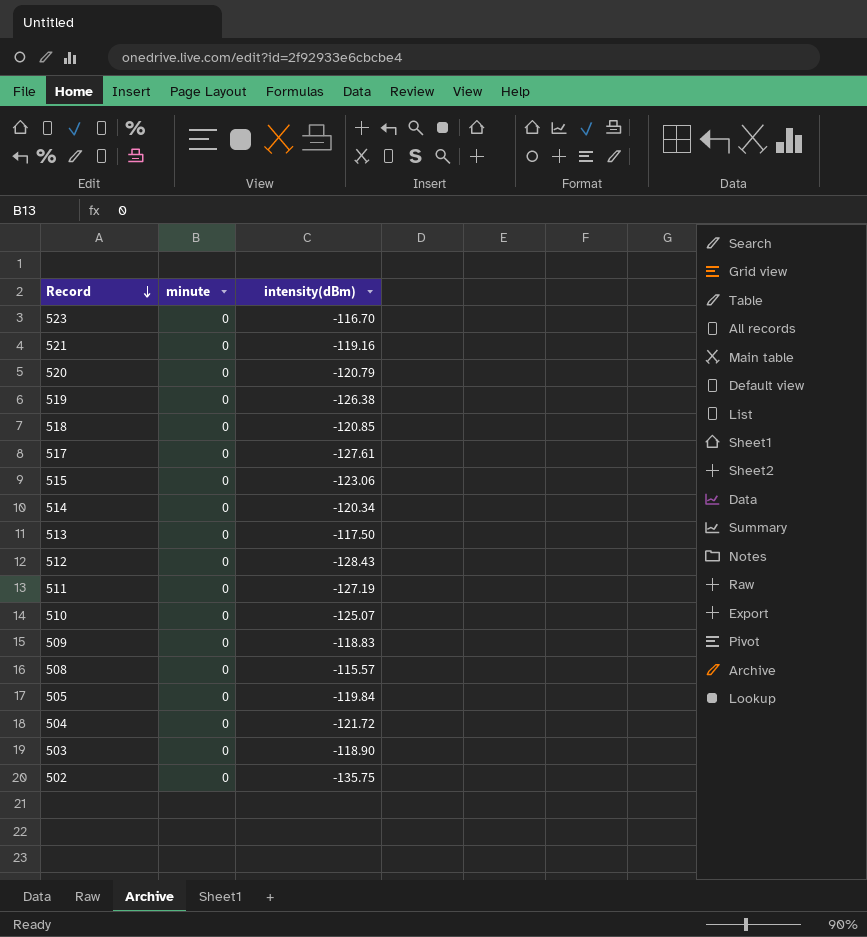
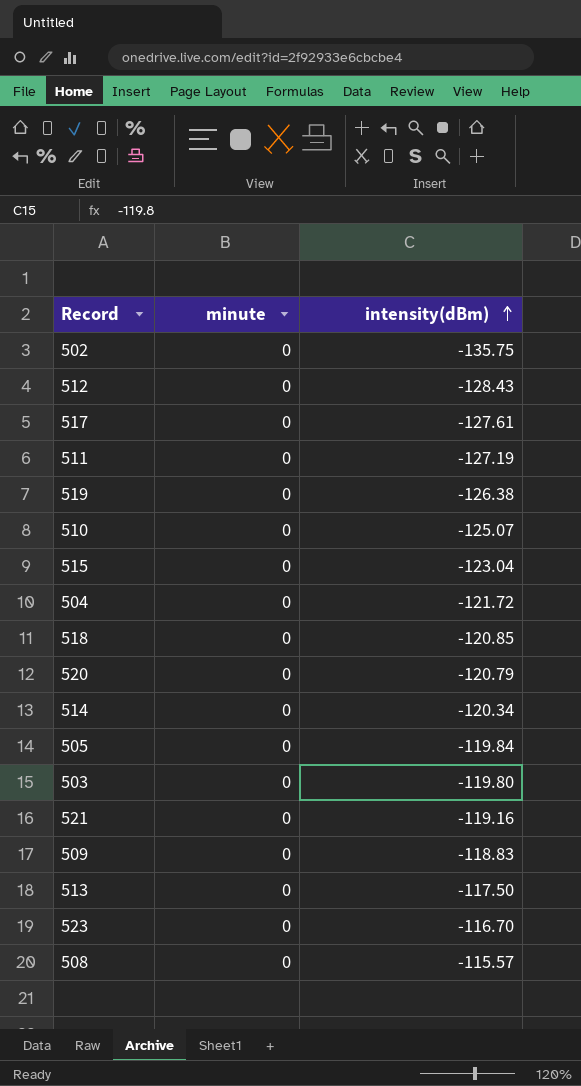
row order: Record descending -> intensity(dBm) ascending
515 | intensity(dBm): -123.06 -> -123.04
503 | intensity(dBm): -118.90 -> -119.80

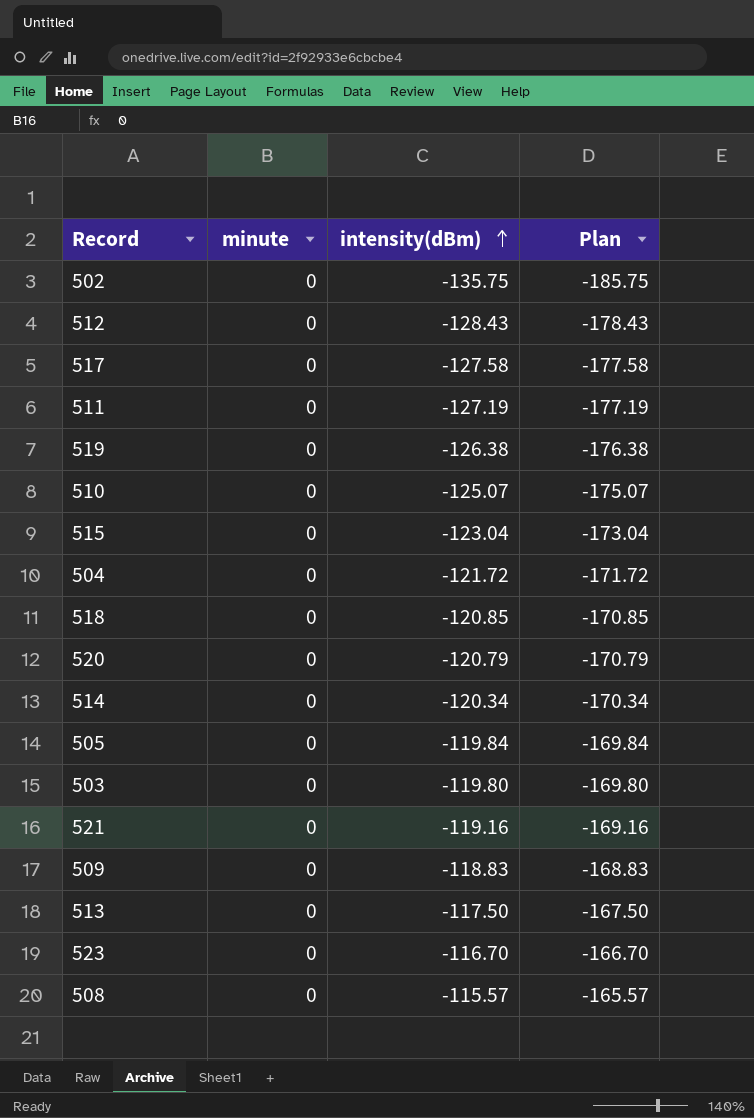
column Plan | formula: none -> [intensity(dBm)] - 50
517 | intensity(dBm): -127.61 -> -127.58

